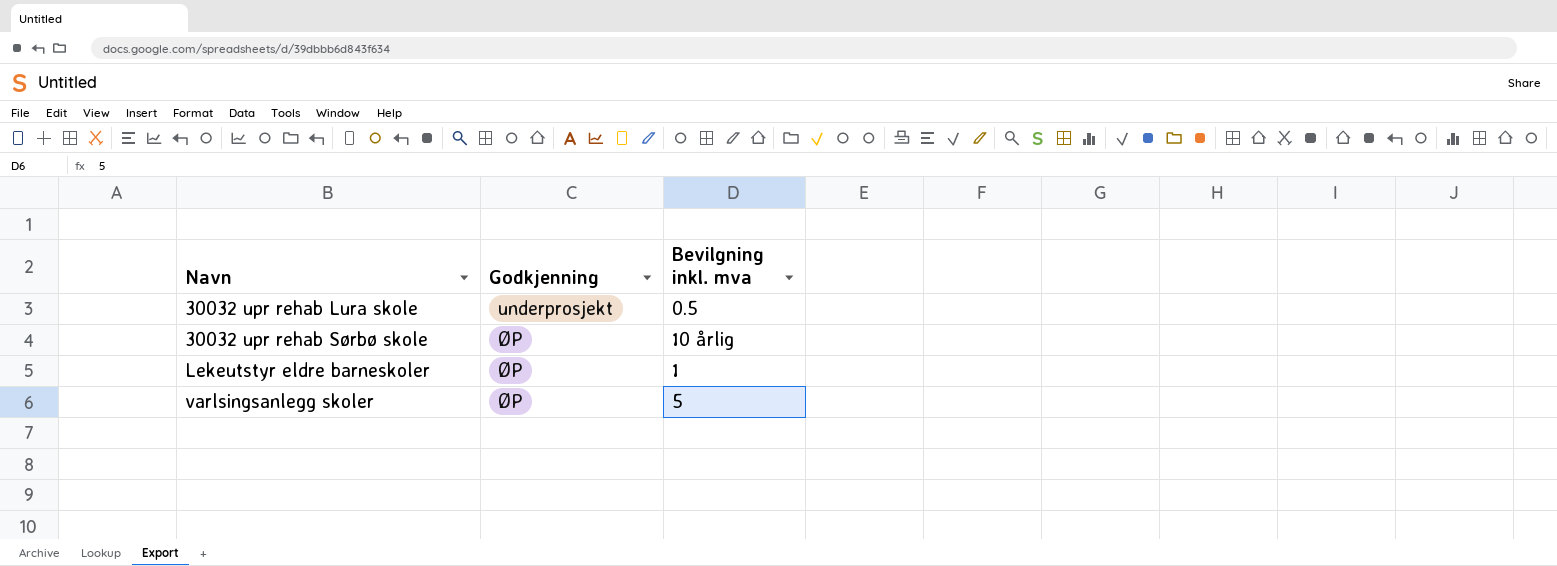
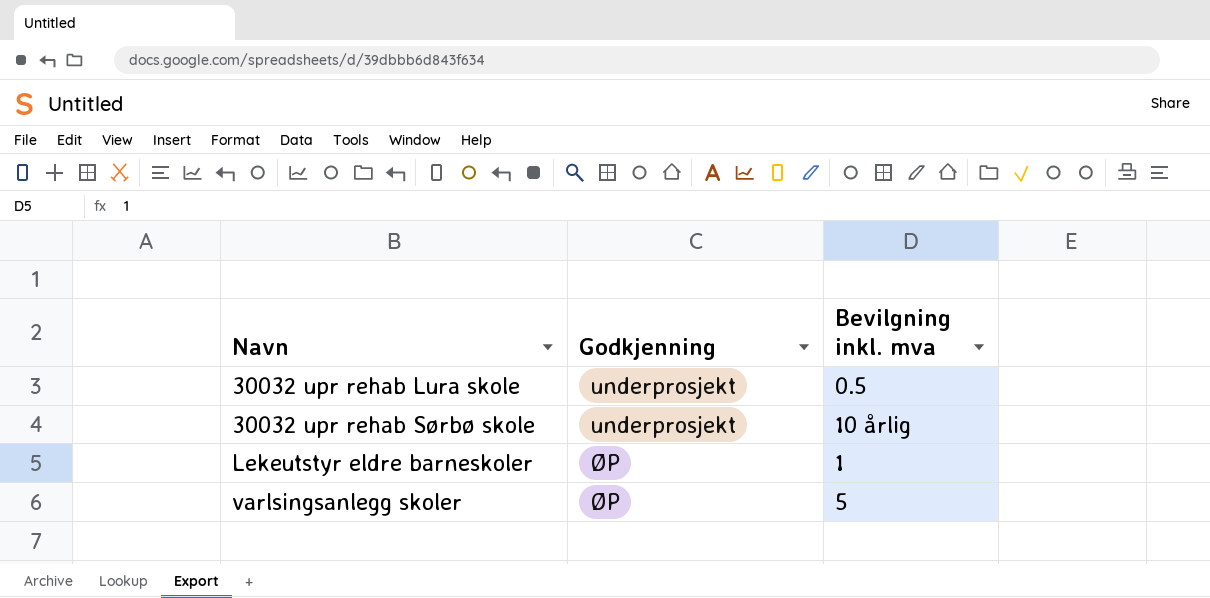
30032 upr rehab Sørbø skole | Godkjenning: ØP -> underprosjekt

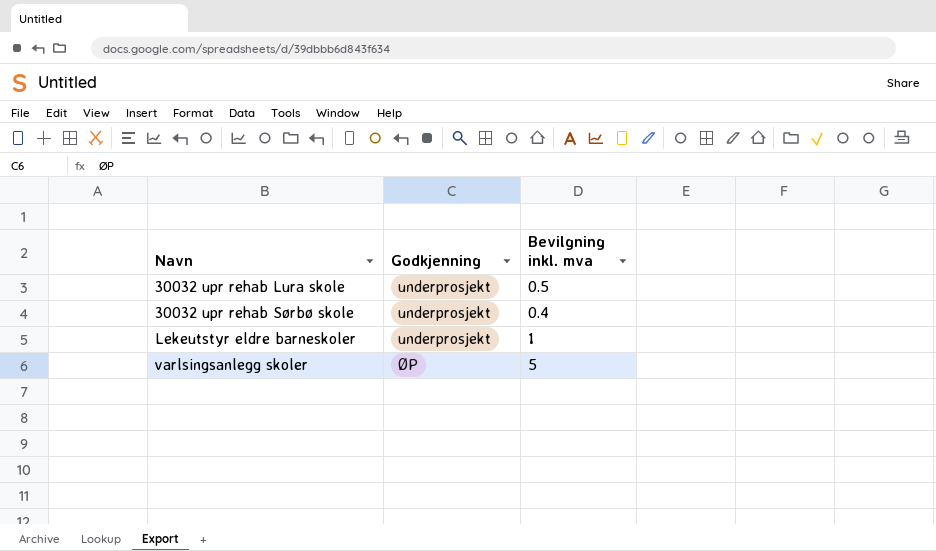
30032 upr rehab Sørbø skole | Bevilgning inkl. mva: 10 årlig -> 0.4
Lekeutstyr eldre barneskoler | Godkjenning: ØP -> underprosjekt

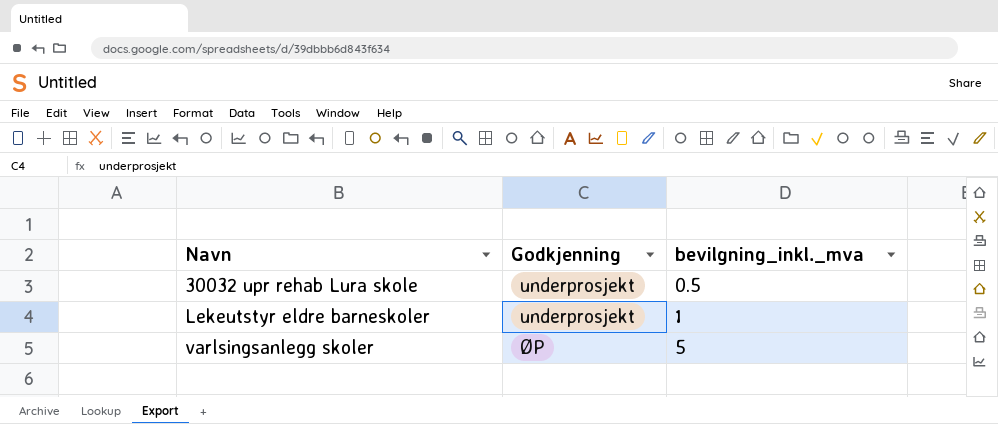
column name: Bevilgning inkl. mva -> bevilgning_inkl._mva
row 30032 upr rehab Sørbø skole: underprosjekt | 0.4 -> none

